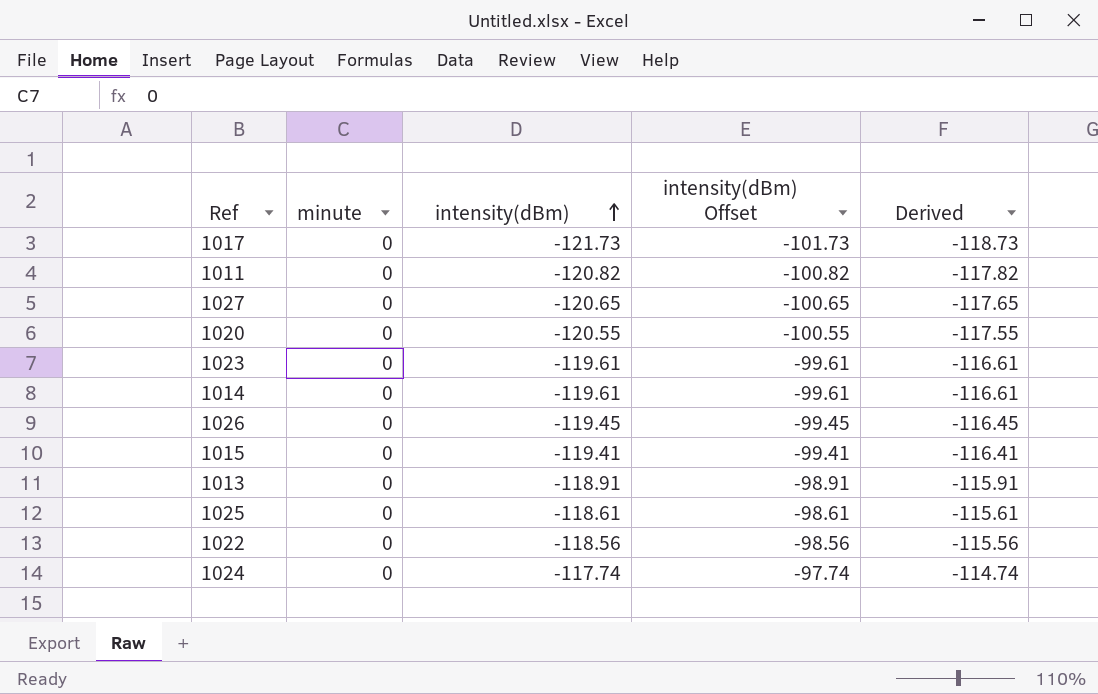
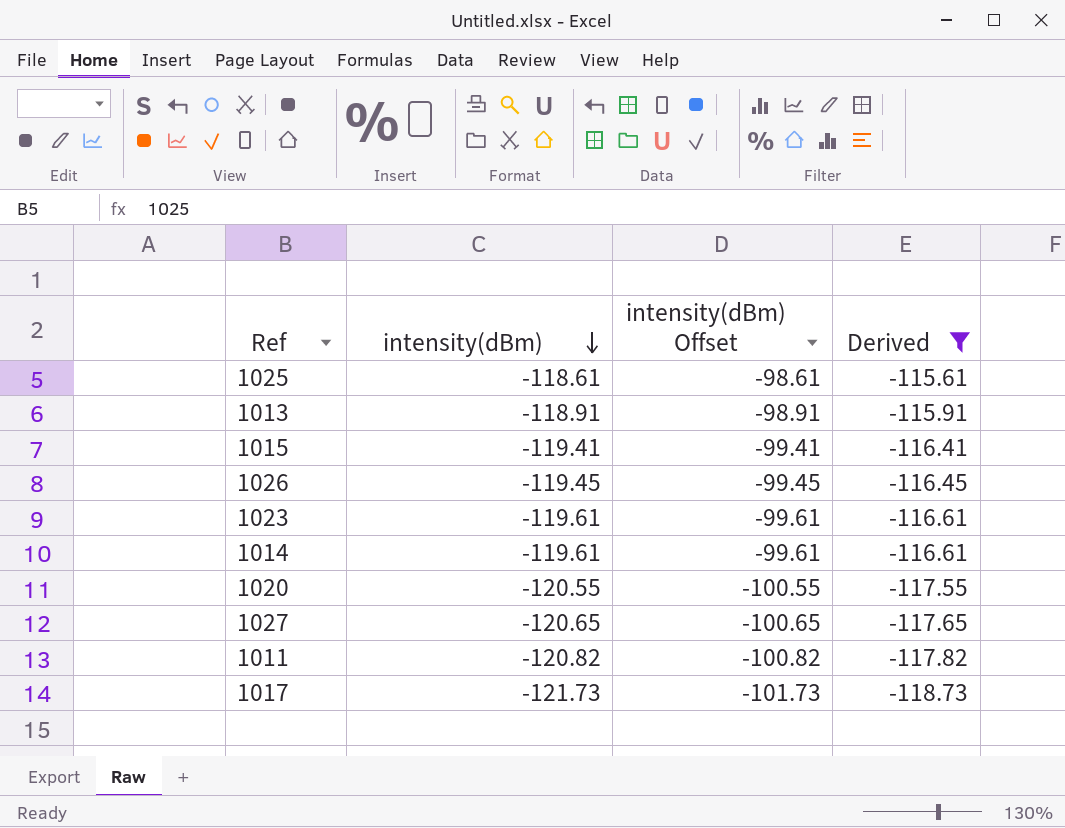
filter: none -> Derived <= -115.61
row order: intensity(dBm) ascending -> intensity(dBm) descending
column minute | position: 2 -> none

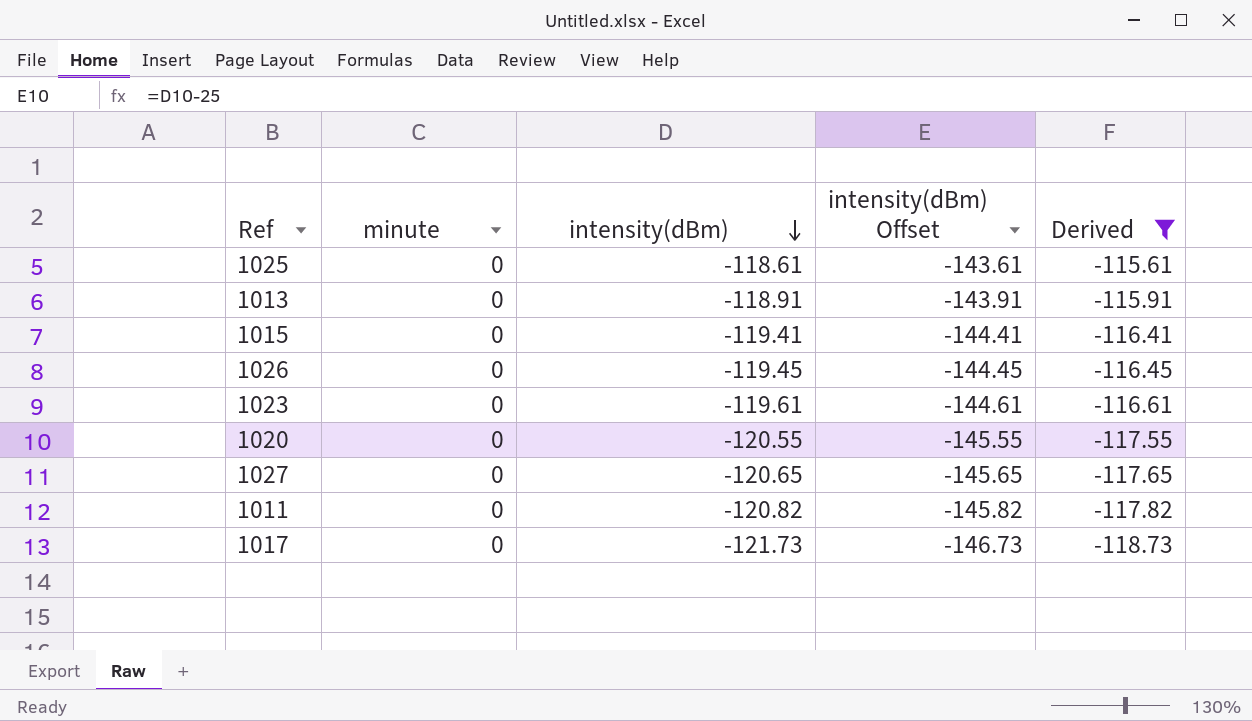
column minute | position: none -> 2
column intensity(dBm) Offset | formula: [intensity(dBm)] + 20 -> [intensity(dBm)] - 25
row 1014: -119.61 | -99.61 | -116.61 -> none

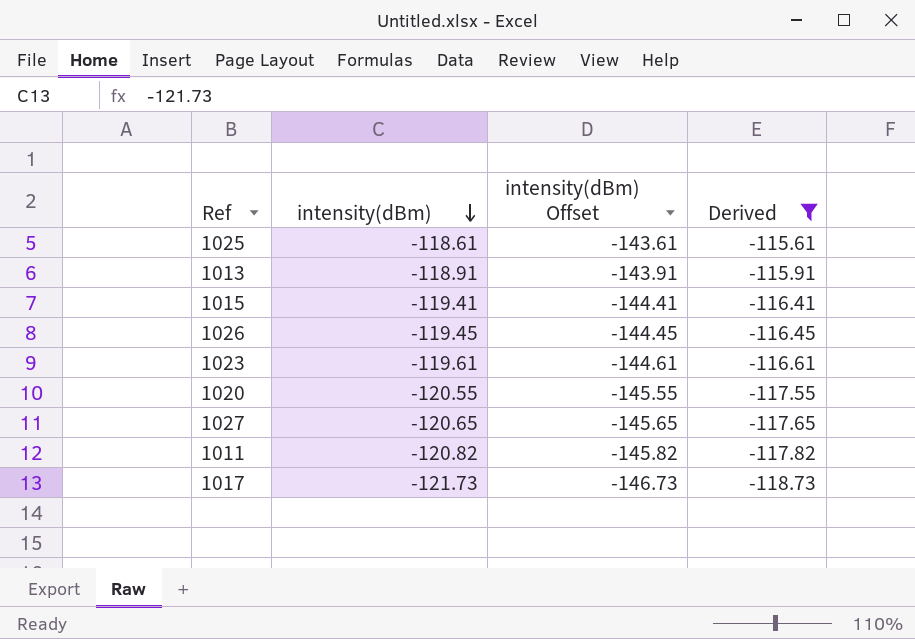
column minute | position: 2 -> none

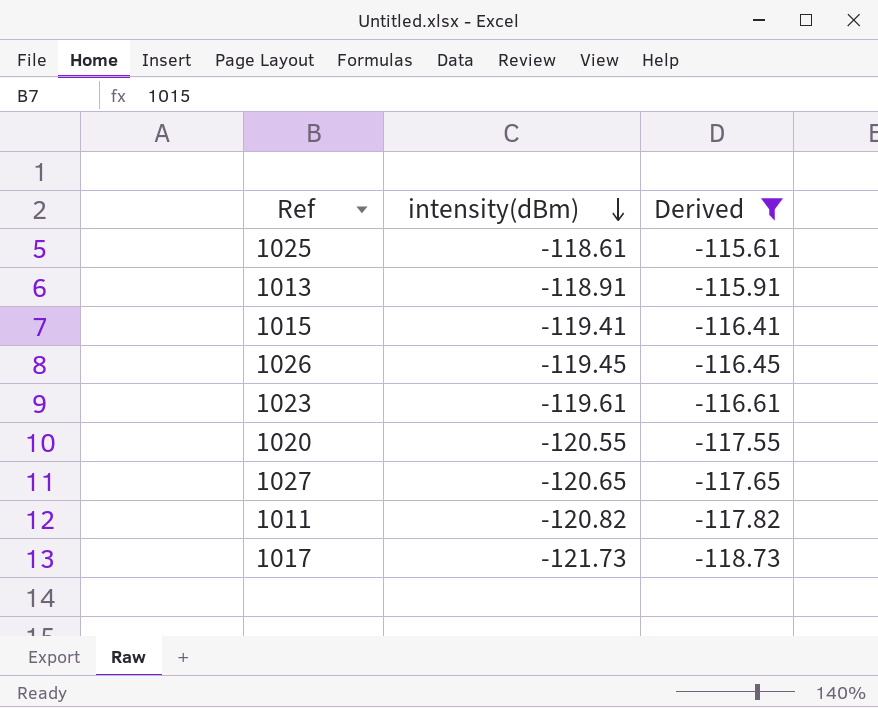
column intensity(dBm) Offset | formula: [intensity(dBm)] - 25 -> none

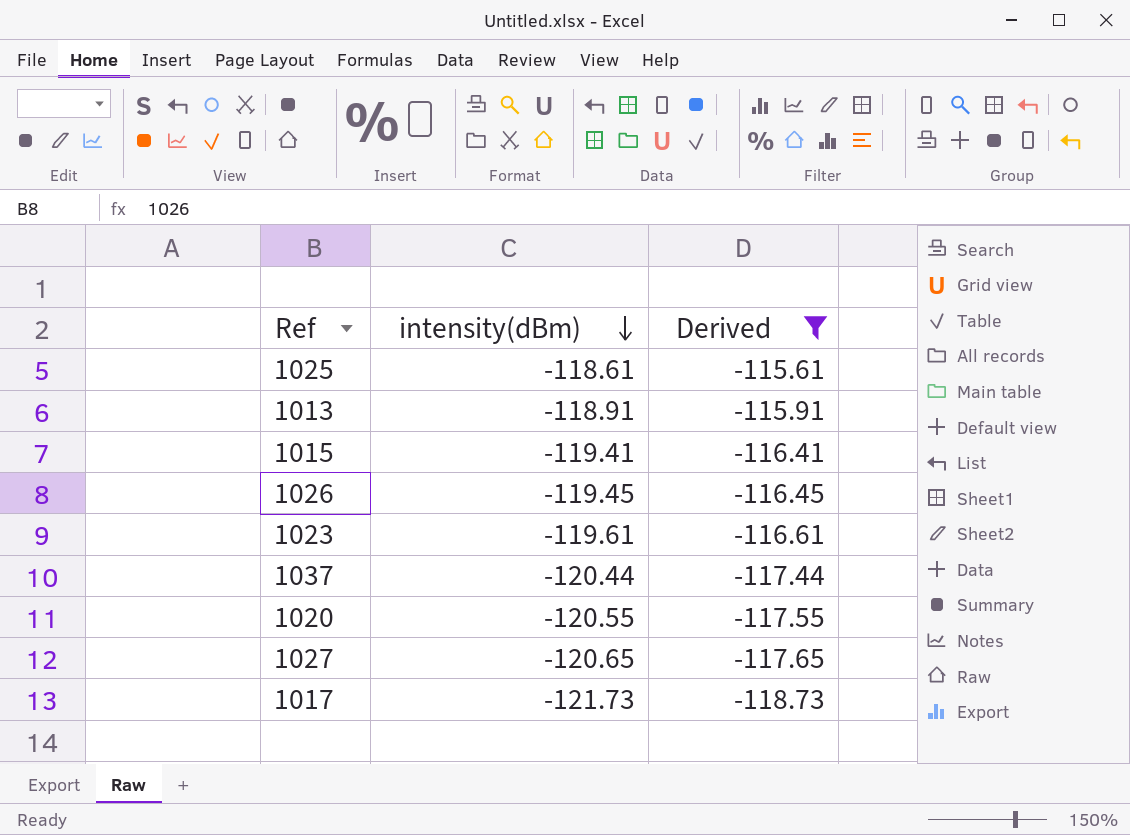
row 1011: -120.82 | -117.82 -> none
row 1037: none -> -120.44 | -117.44

